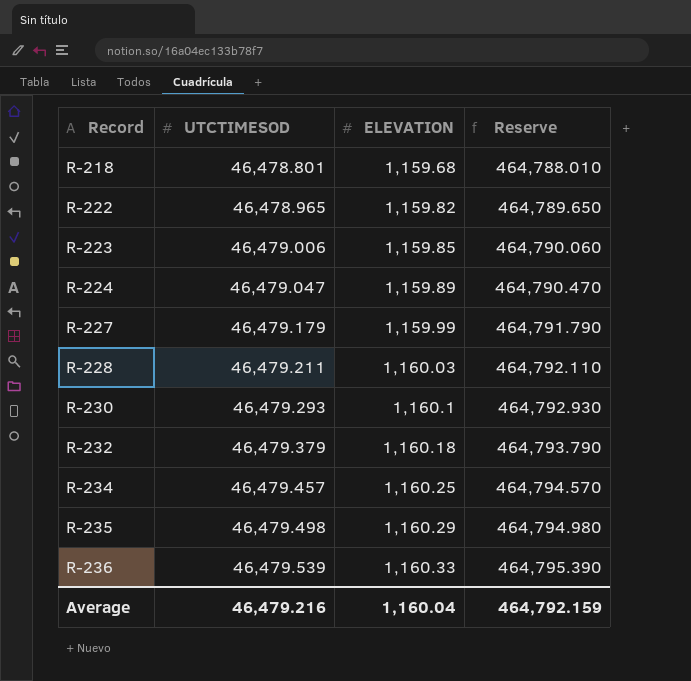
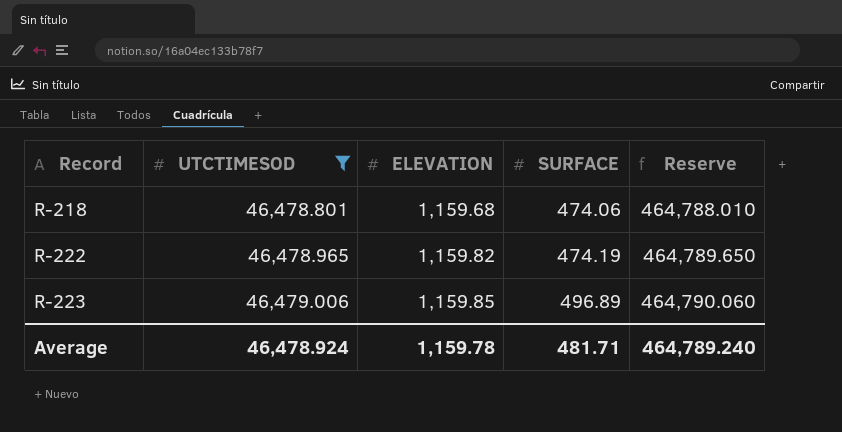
filter: none -> UTCTIMESOD <= 46,479.006
column SURFACE | position: none -> 4
Average | UTCTIMESOD: 46,479.216 -> 46,478.924
Average | ELEVATION: 1,160.04 -> 1,159.78
Average | Reserve: 464,792.159 -> 464,789.240

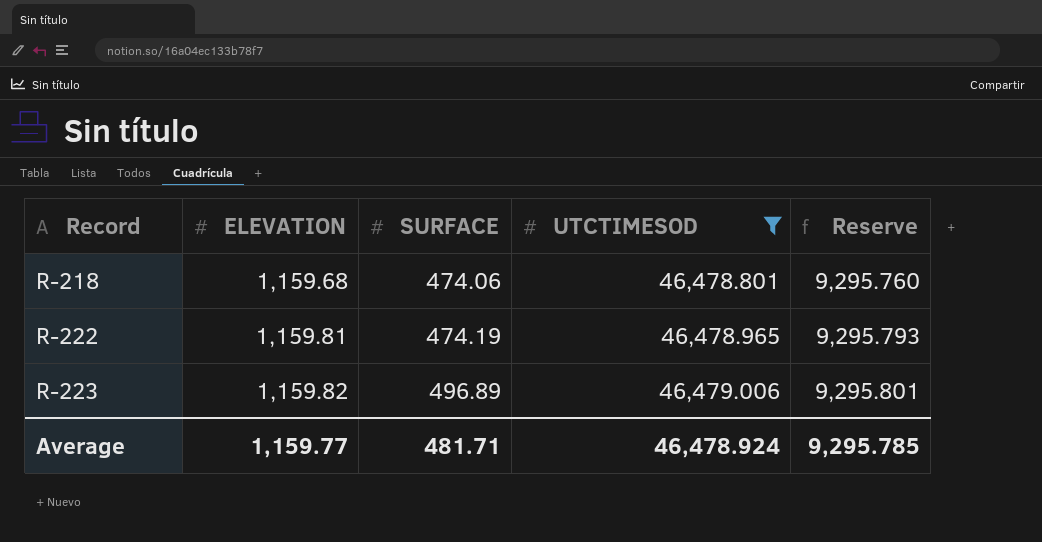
column UTCTIMESOD | position: 2 -> 4
column Reserve | formula: [UTCTIMESOD] * 10 -> [UTCTIMESOD] * 0.2
R-222 | ELEVATION: 1,159.82 -> 1,159.81
R-223 | ELEVATION: 1,159.85 -> 1,159.82
Average | ELEVATION: 1,159.78 -> 1,159.77
Average | Reserve: 464,789.240 -> 9,295.785

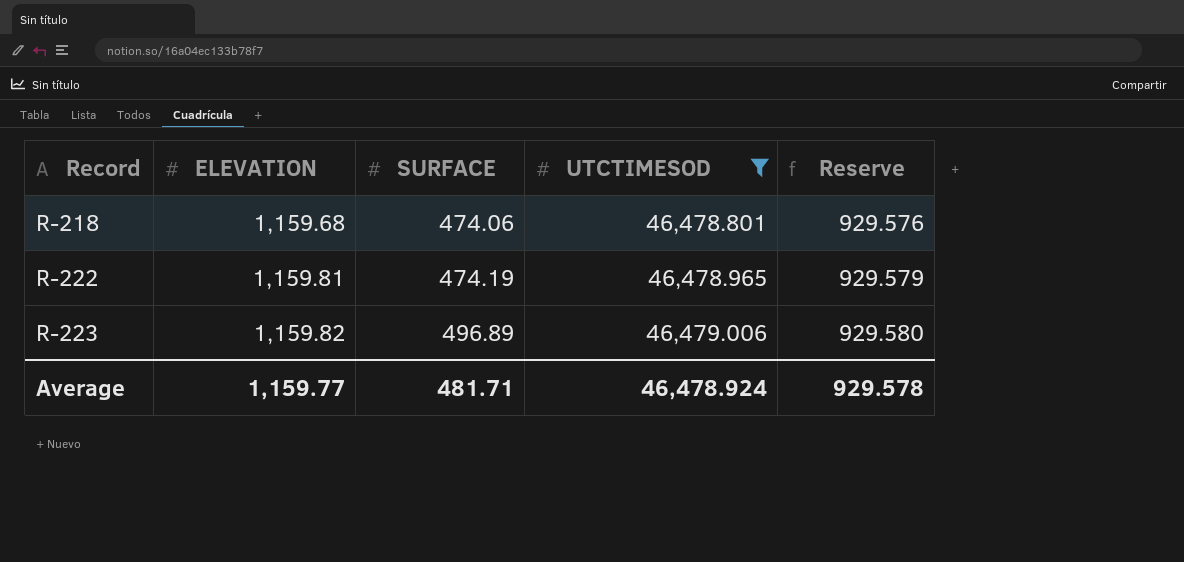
column Reserve | formula: [UTCTIMESOD] * 0.2 -> [UTCTIMESOD] * 0.02
Average | Reserve: 9,295.785 -> 929.578

